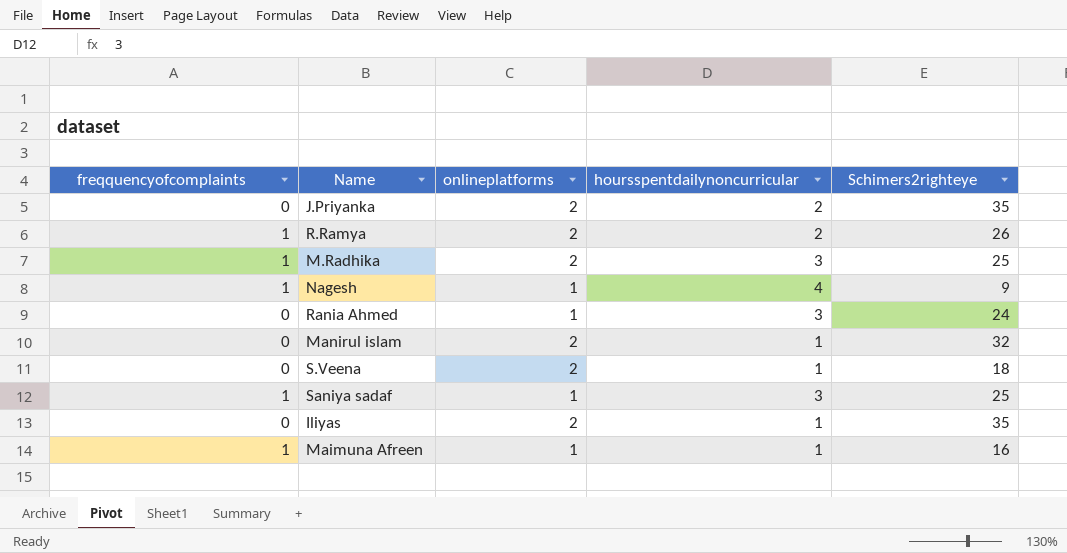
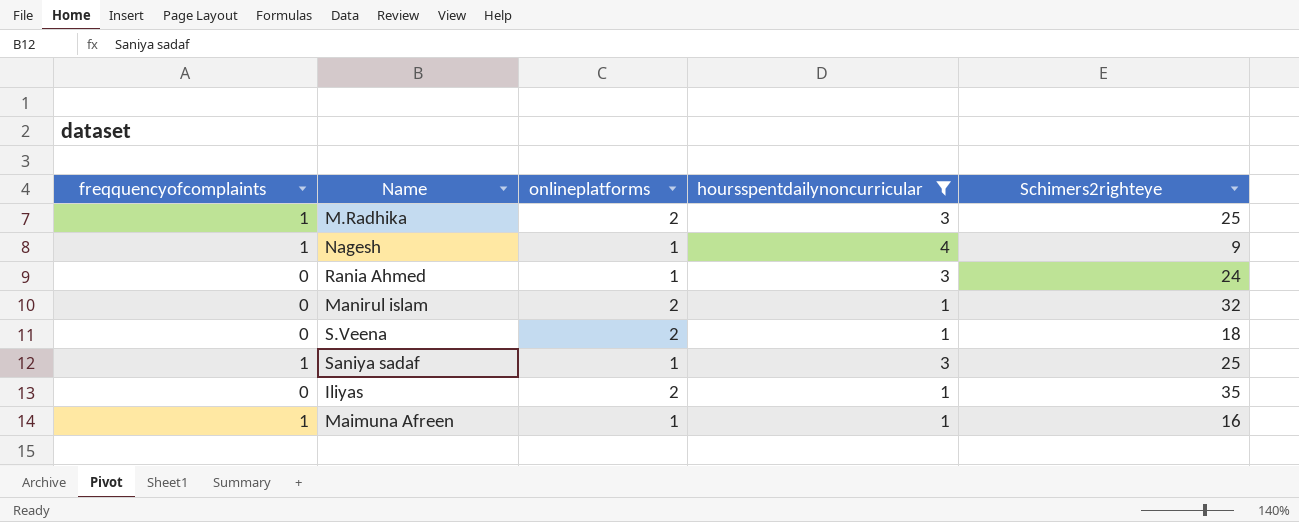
filter: none -> hoursspentdailynoncurricular != 2

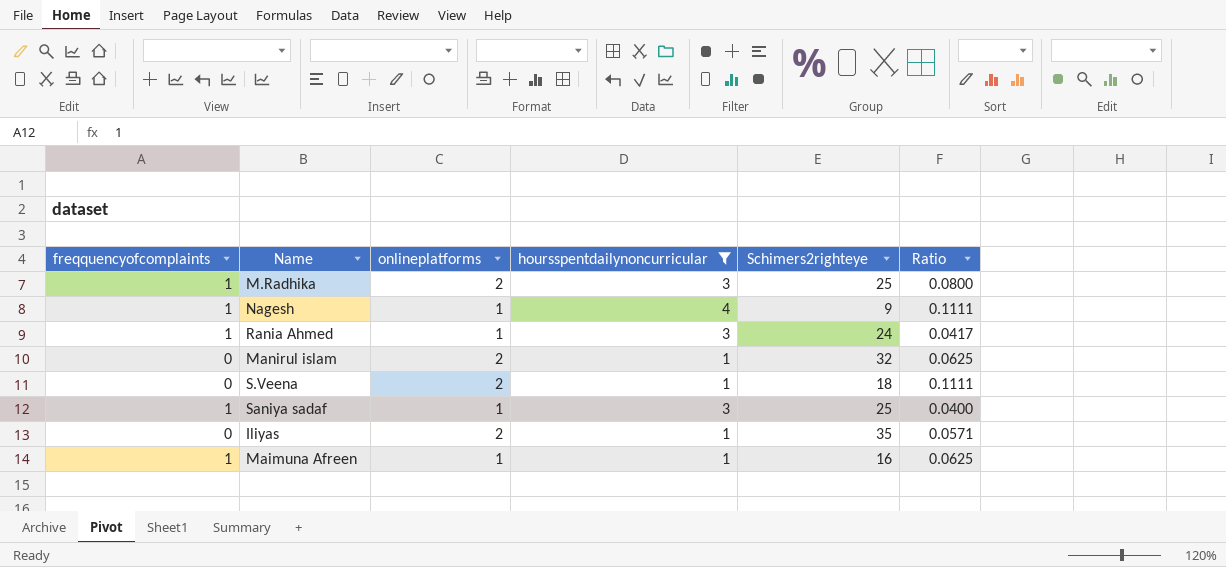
column Ratio | formula: none -> [onlineplatforms] / [Schimers2righteye]
Rania Ahmed | freqquencyofcomplaints: 0 -> 1

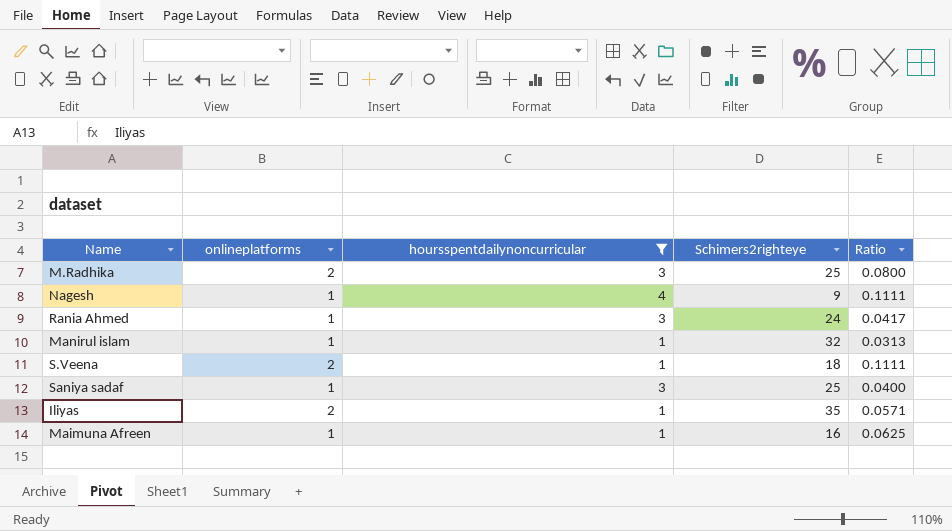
column freqquencyofcomplaints | position: 1 -> none
Manirul islam | onlineplatforms: 2 -> 1
Manirul islam | Ratio: 0.0625 -> 0.0313

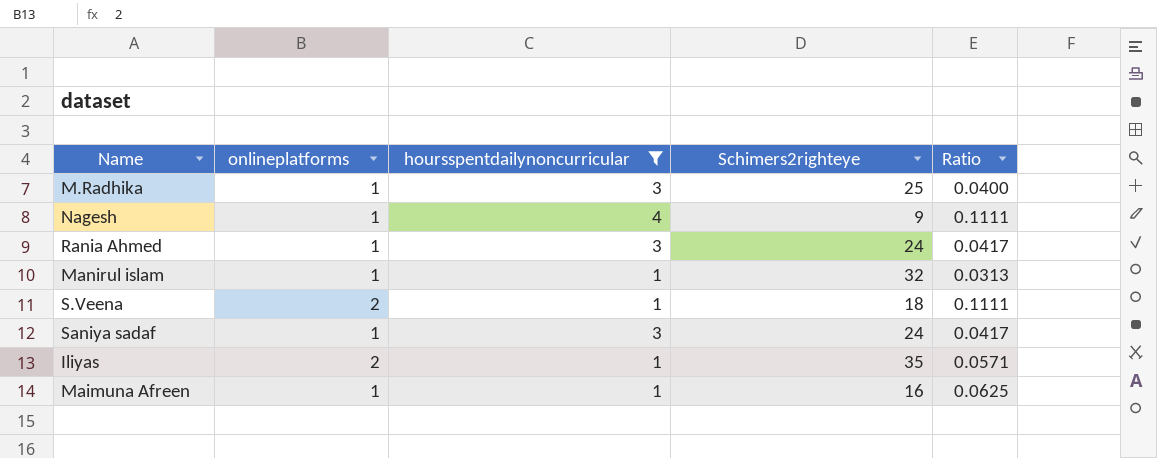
M.Radhika | onlineplatforms: 2 -> 1
M.Radhika | Ratio: 0.0800 -> 0.0400
Saniya sadaf | Schimers2righteye: 25 -> 24
Saniya sadaf | Ratio: 0.0400 -> 0.0417

